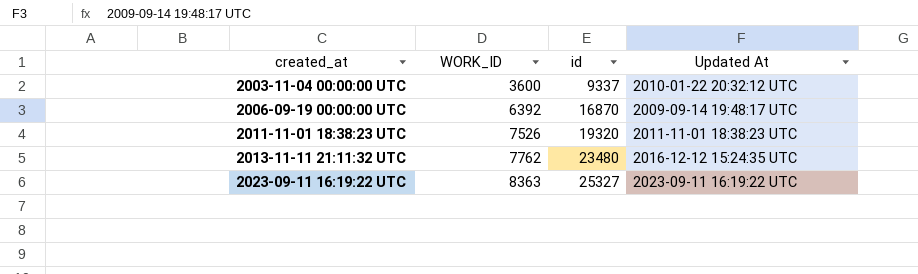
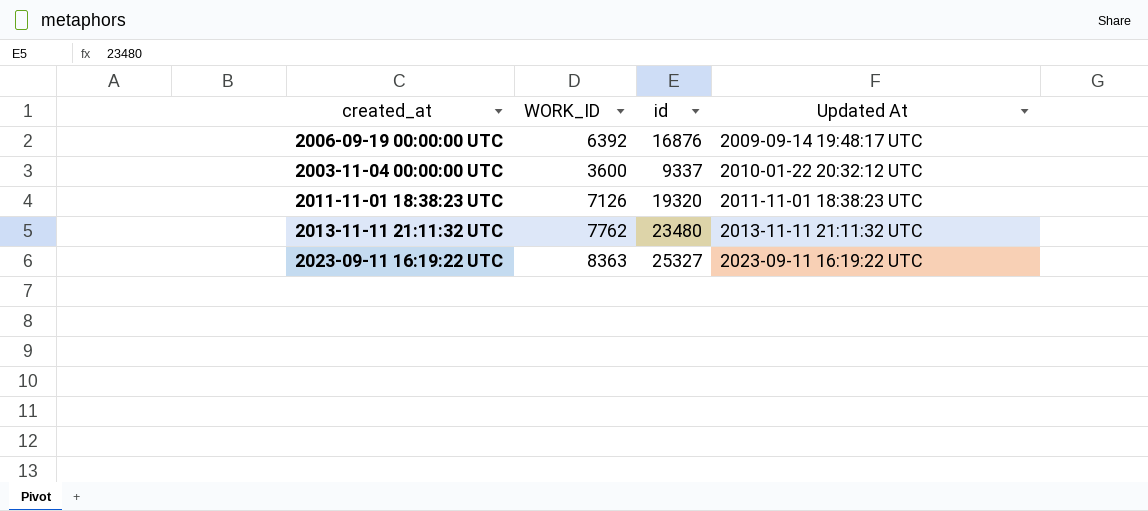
row order: created_at ascending -> Updated At ascending
2006-09-19 00:00:00 UTC | id: 16870 -> 16876
2011-11-01 18:38:23 UTC | WORK_ID: 7526 -> 7126
2013-11-11 21:11:32 UTC | Updated At: 2016-12-12 15:24:35 UTC -> 2013-11-11 21:11:32 UTC

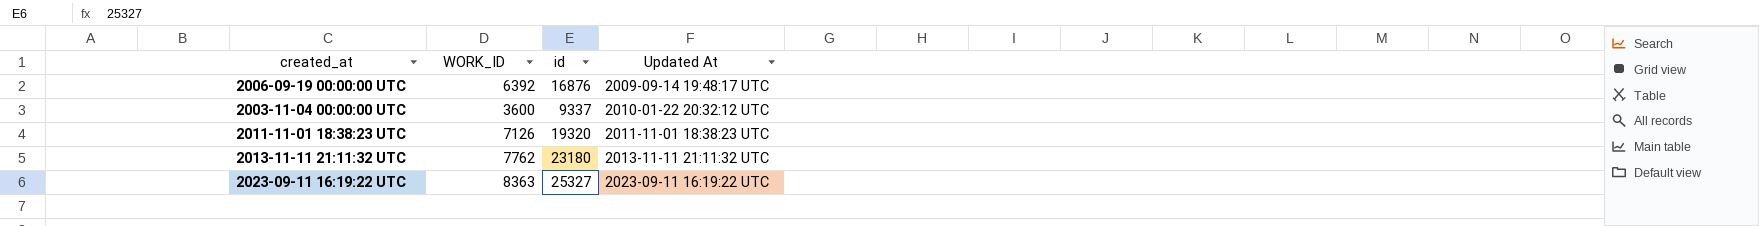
2013-11-11 21:11:32 UTC | id: 23480 -> 23180

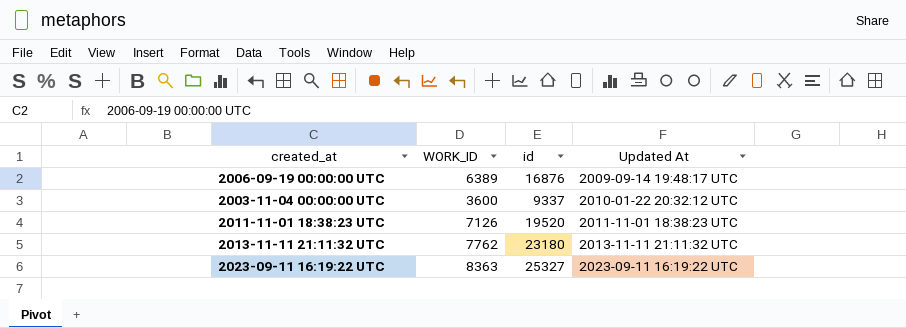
2006-09-19 00:00:00 UTC | WORK_ID: 6392 -> 6389
2011-11-01 18:38:23 UTC | id: 19320 -> 19520

